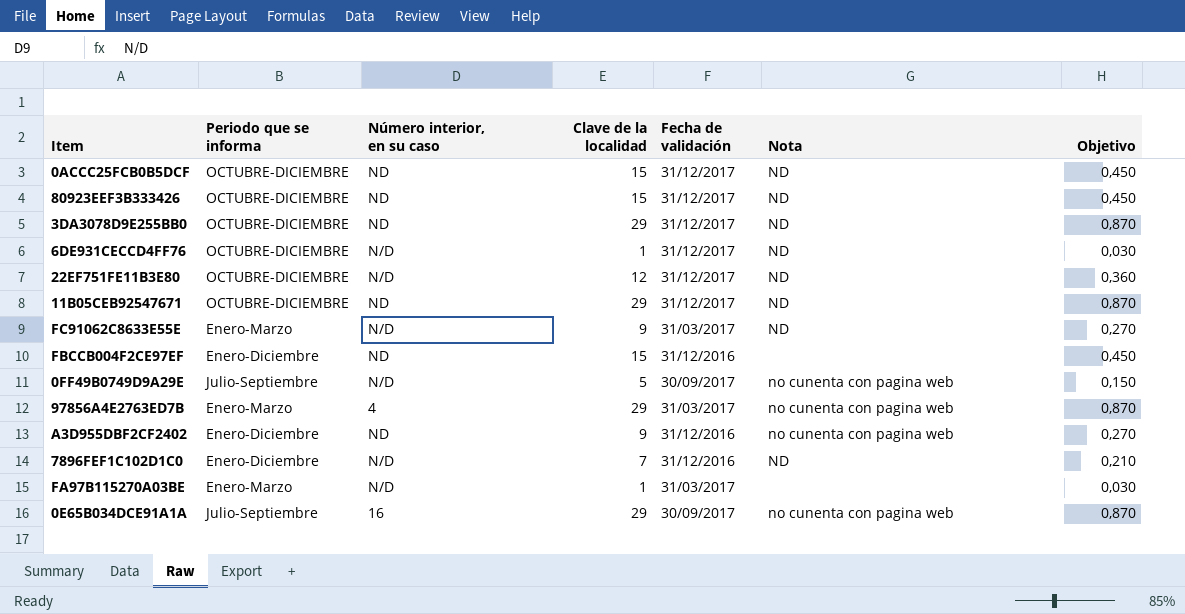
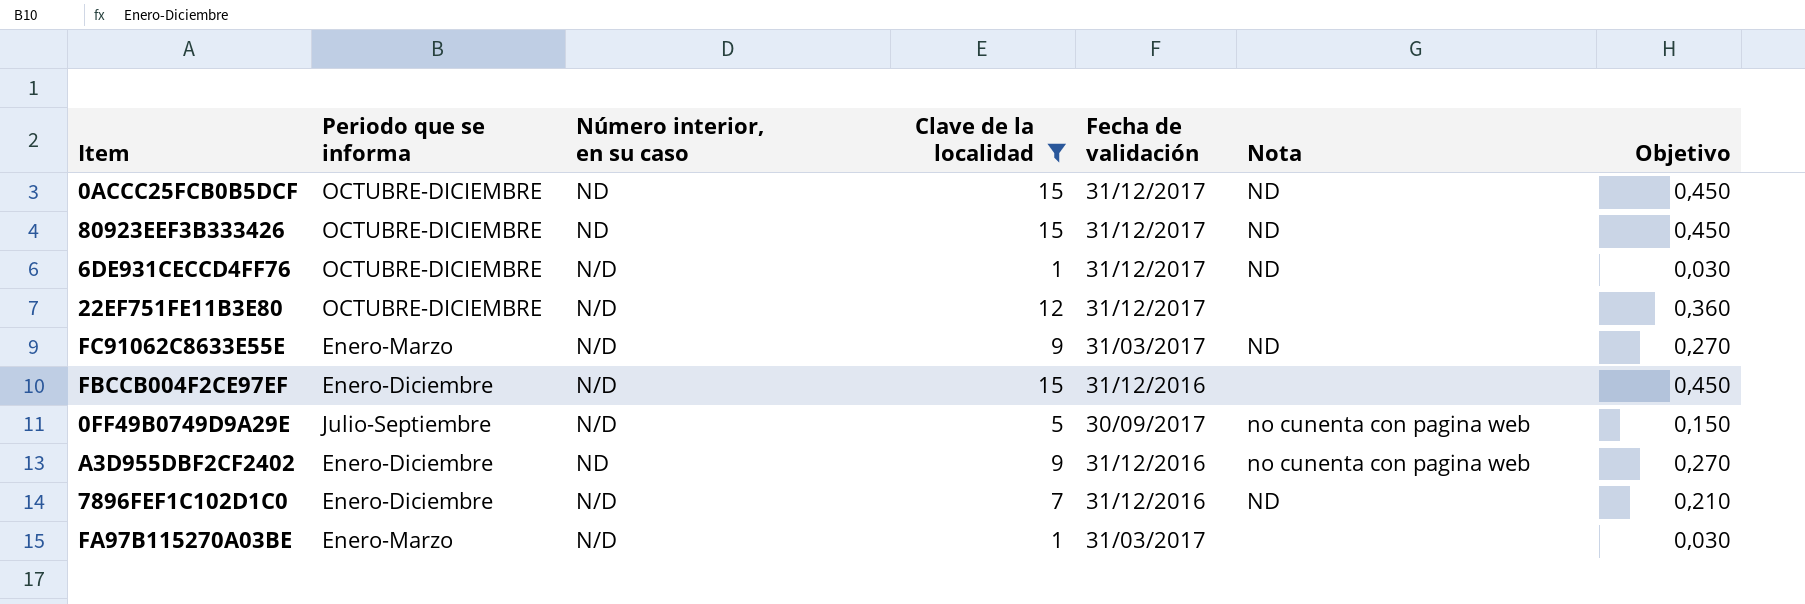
filter: none -> Clave de la localidad != 29
22EF751FE11B3E80 | Nota: ND -> none
FBCCB004F2CE97EF | Número interior, en su caso: ND -> N/D

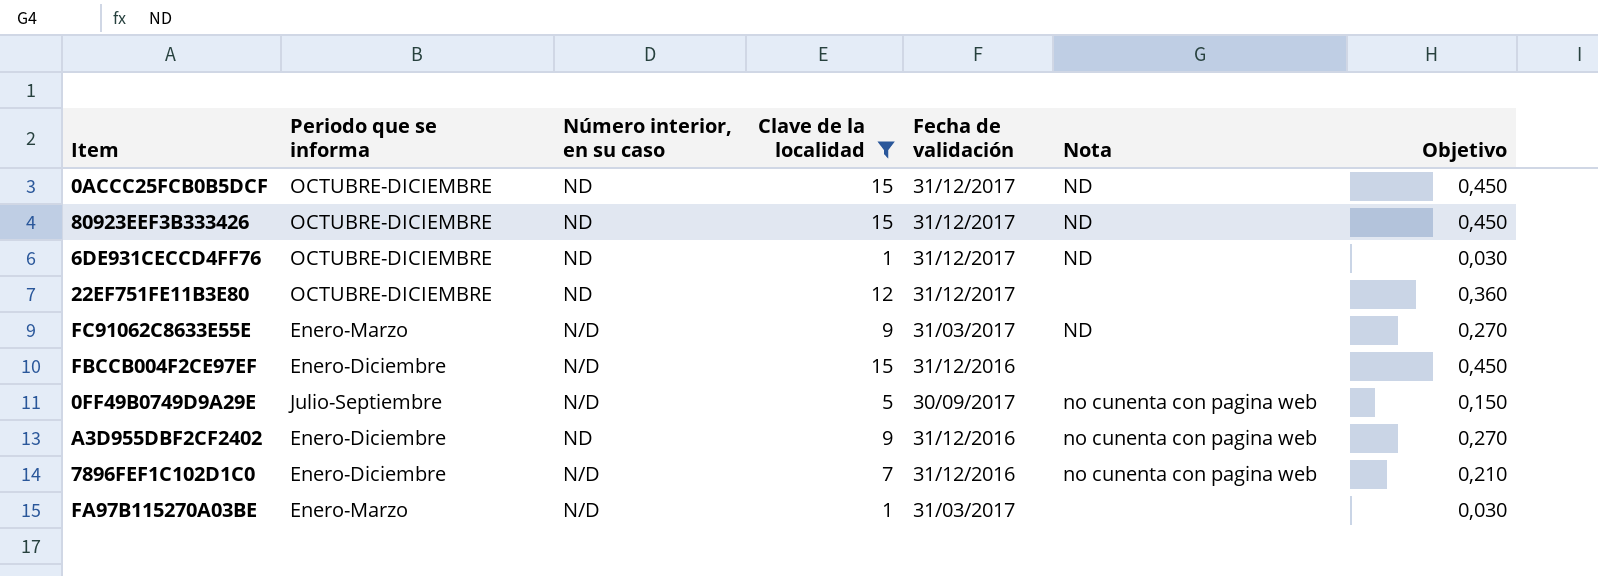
6DE931CECCD4FF76 | Número interior, en su caso: N/D -> ND
22EF751FE11B3E80 | Número interior, en su caso: N/D -> ND
7896FEF1C102D1C0 | Nota: ND -> no cunenta con pagina web

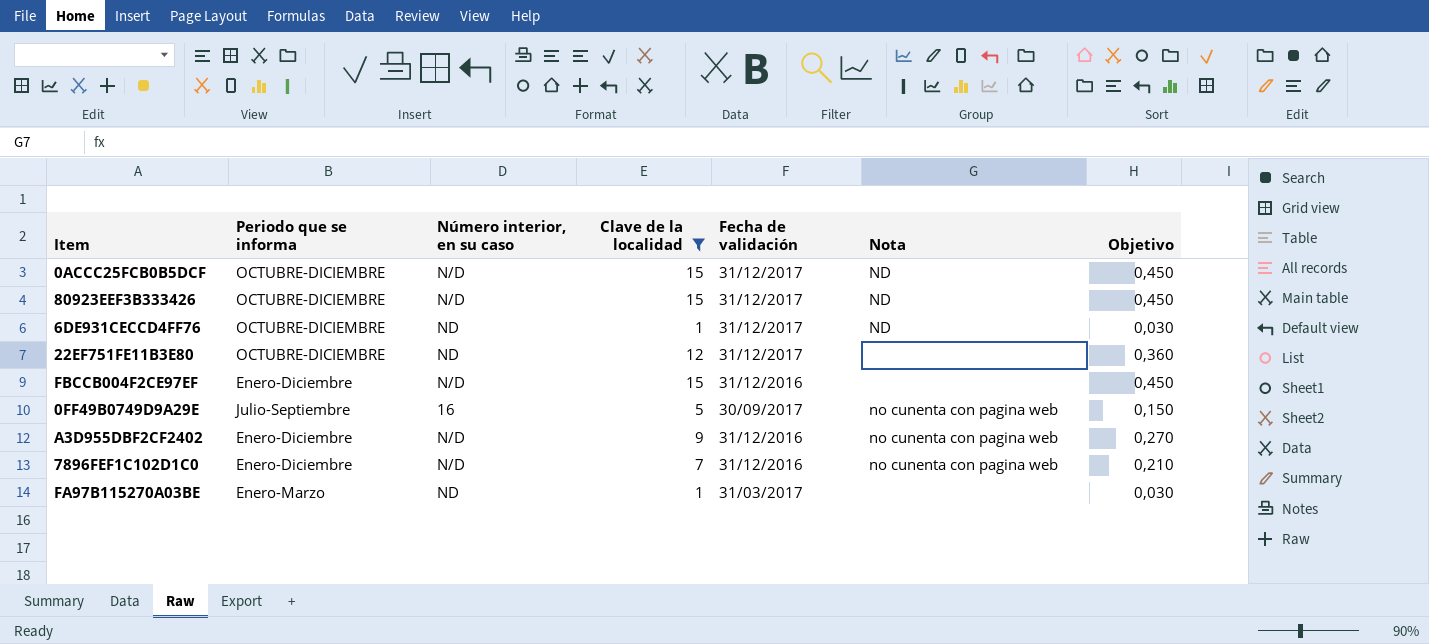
row FC91062C8633E55E: Enero-Marzo | N/D | 9 | 31/03/2017 | ND | 0,270 -> none
0ACCC25FCB0B5DCF | Número interior, en su caso: ND -> N/D
80923EEF3B333426 | Número interior, en su caso: ND -> N/D
0FF49B0749D9A29E | Número interior, en su caso: N/D -> 16
A3D955DBF2CF2402 | Número interior, en su caso: ND -> N/D
FA97B115270A03BE | Número interior, en su caso: N/D -> ND

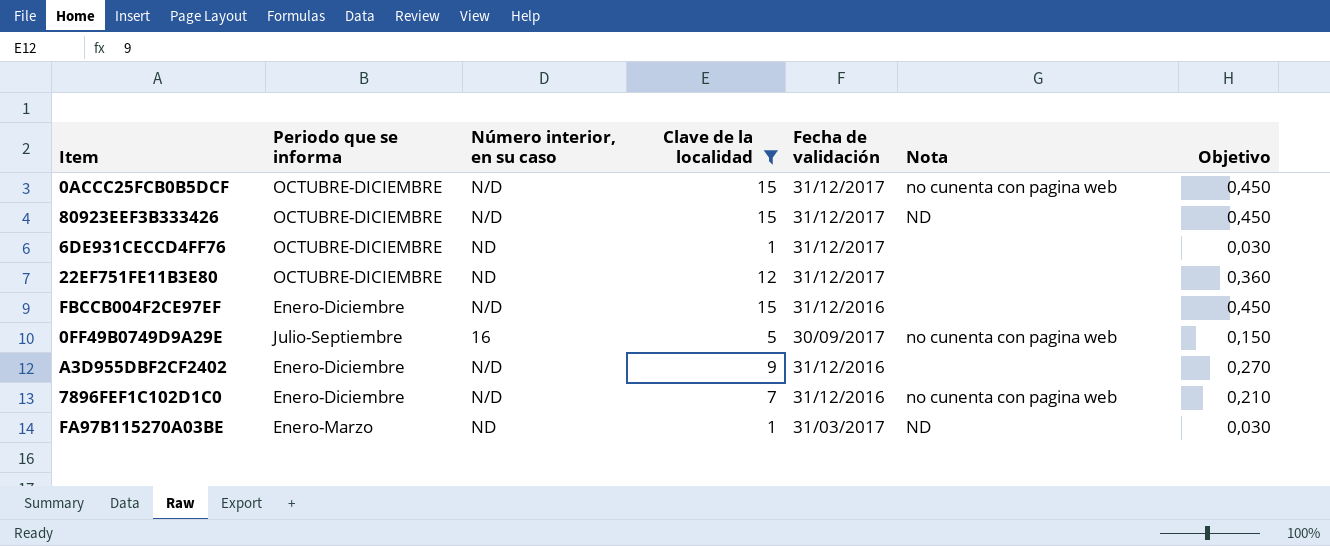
0ACCC25FCB0B5DCF | Nota: ND -> no cunenta con pagina web
6DE931CECCD4FF76 | Nota: ND -> none
A3D955DBF2CF2402 | Nota: no cunenta con pagina web -> none
FA97B115270A03BE | Nota: none -> ND

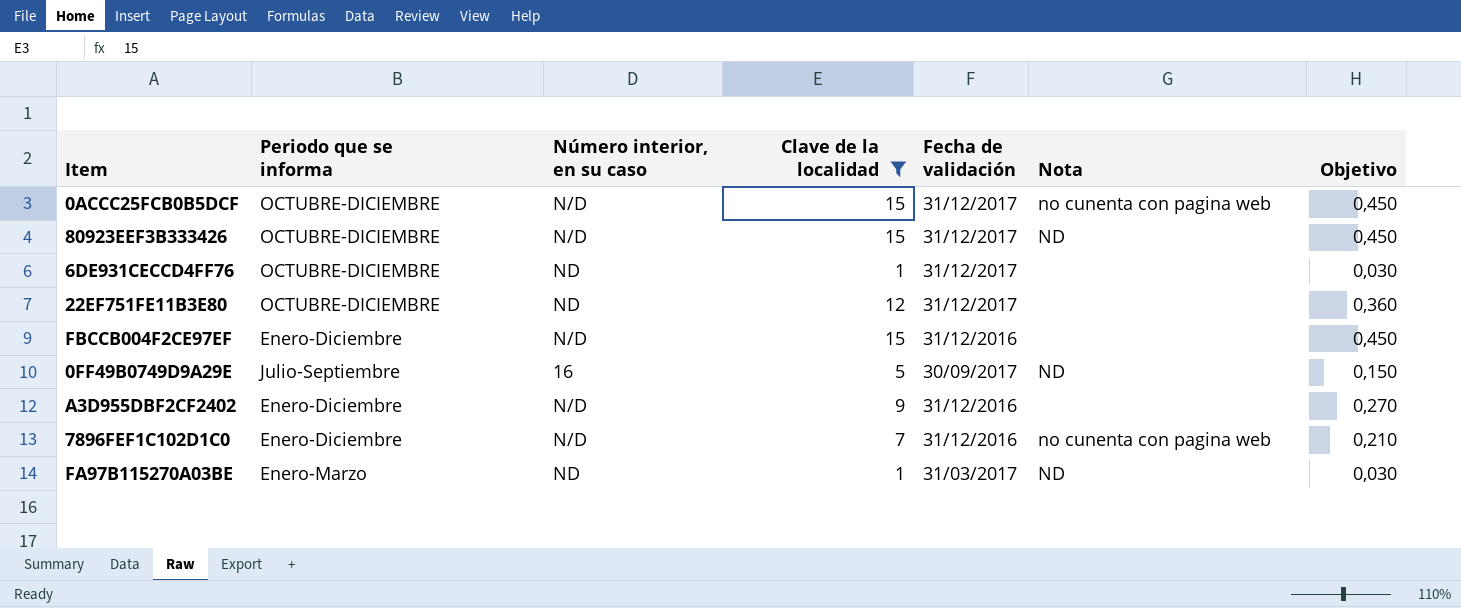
0FF49B0749D9A29E | Nota: no cunenta con pagina web -> ND

